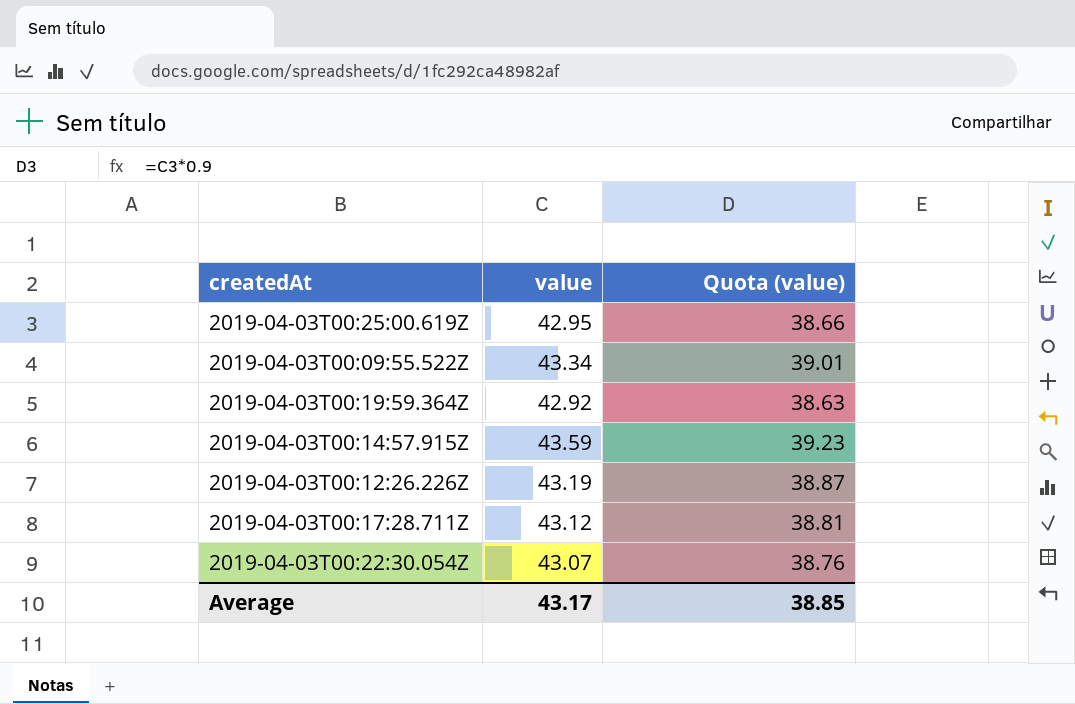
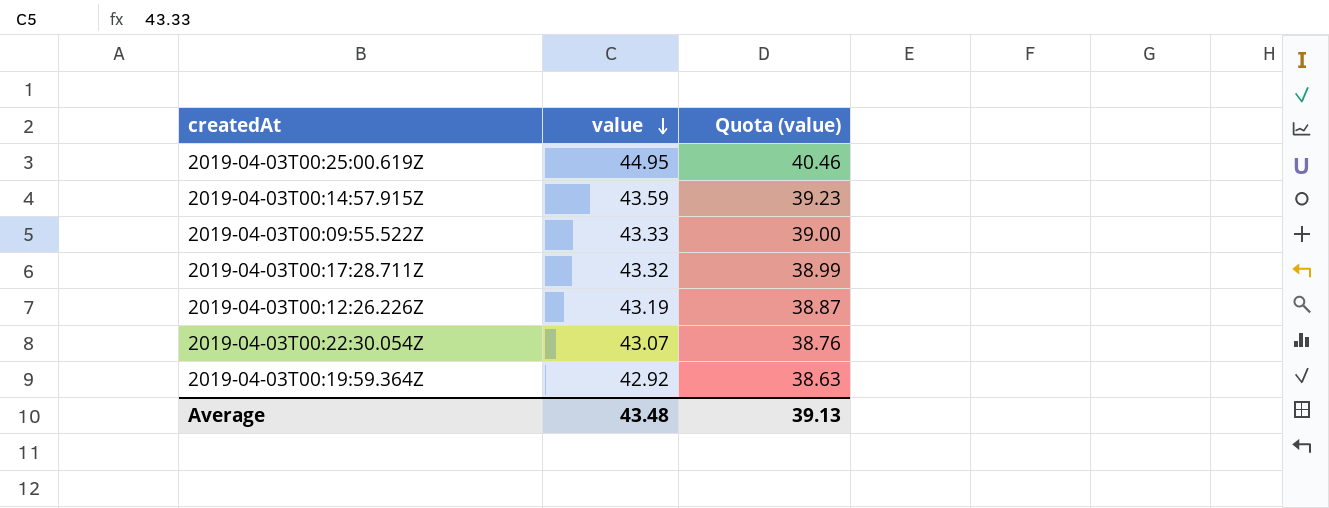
row order: none -> value descending
2019-04-03T00:25:00.619Z | value: 42.95 -> 44.95
2019-04-03T00:25:00.619Z | Quota (value): 38.66 -> 40.46
2019-04-03T00:09:55.522Z | value: 43.34 -> 43.33
2019-04-03T00:09:55.522Z | Quota (value): 39.01 -> 39.00
2019-04-03T00:17:28.711Z | value: 43.12 -> 43.32
2019-04-03T00:17:28.711Z | Quota (value): 38.81 -> 38.99
Average | value: 43.17 -> 43.48
Average | Quota (value): 38.85 -> 39.13

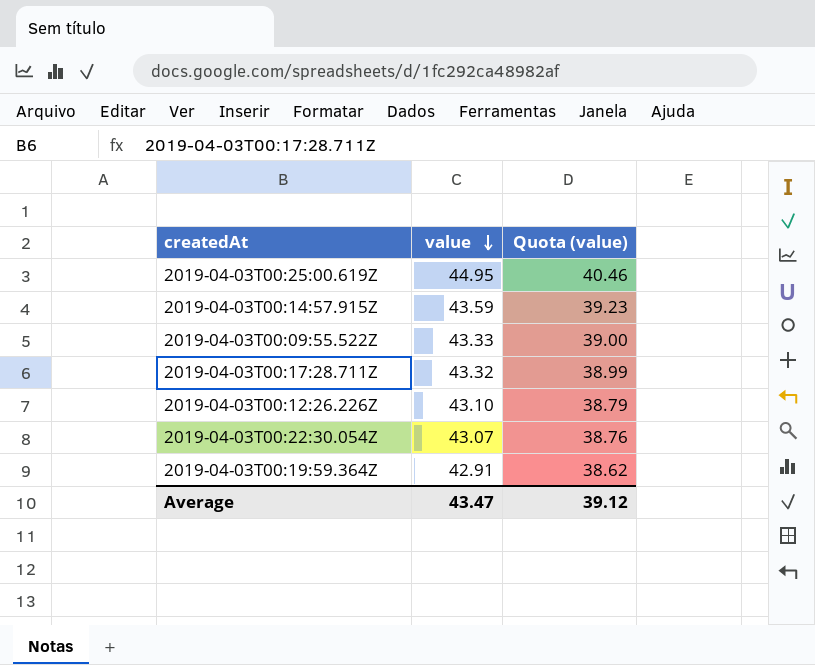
2019-04-03T00:12:26.226Z | value: 43.19 -> 43.10
2019-04-03T00:12:26.226Z | Quota (value): 38.87 -> 38.79
2019-04-03T00:19:59.364Z | value: 42.92 -> 42.91
2019-04-03T00:19:59.364Z | Quota (value): 38.63 -> 38.62
Average | value: 43.48 -> 43.47
Average | Quota (value): 39.13 -> 39.12

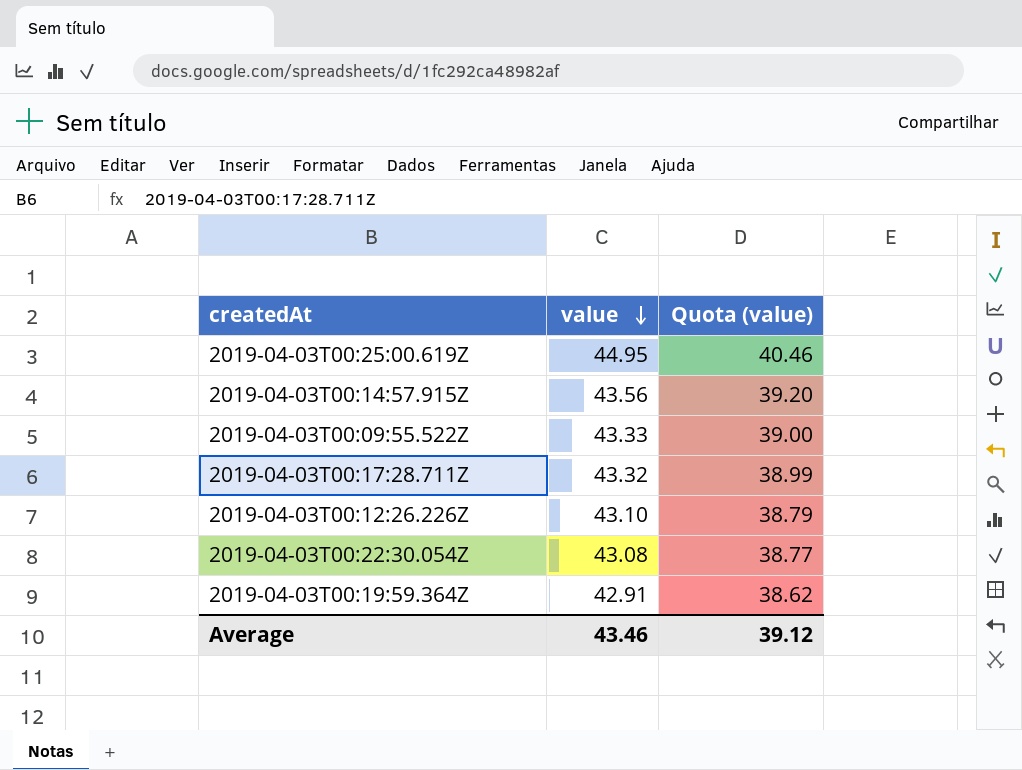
2019-04-03T00:14:57.915Z | value: 43.59 -> 43.56
2019-04-03T00:14:57.915Z | Quota (value): 39.23 -> 39.20
2019-04-03T00:22:30.054Z | value: 43.07 -> 43.08
2019-04-03T00:22:30.054Z | Quota (value): 38.76 -> 38.77
Average | value: 43.47 -> 43.46

